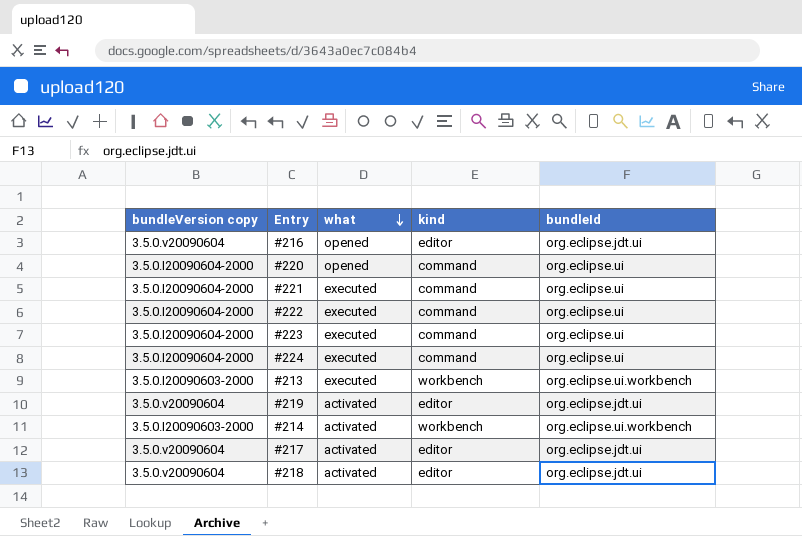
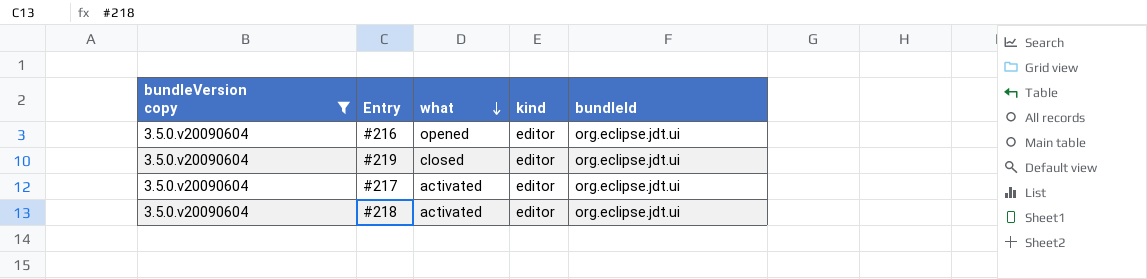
filter: none -> bundleVersion copy = 3.5.0.v20090604
#219 | what: activated -> closed

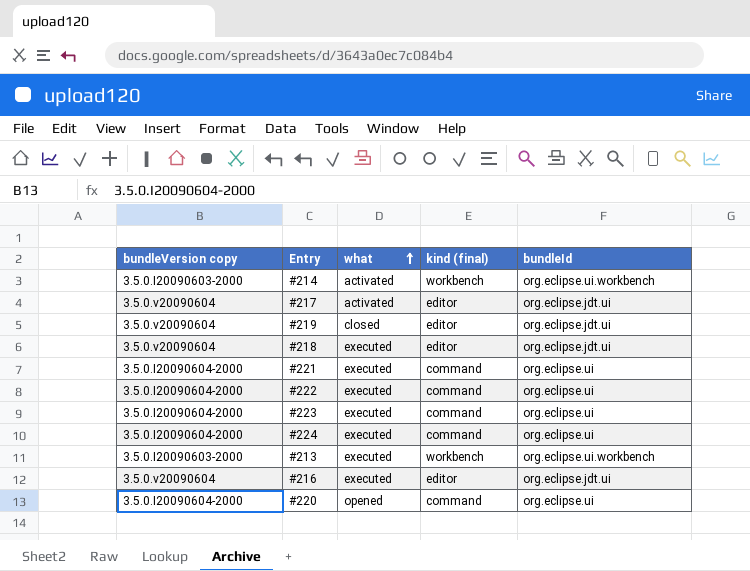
filter: bundleVersion copy = 3.5.0.v20090604 -> none
row order: what descending -> what ascending
column name: kind -> kind (final)
#218 | what: activated -> executed
#216 | what: opened -> executed

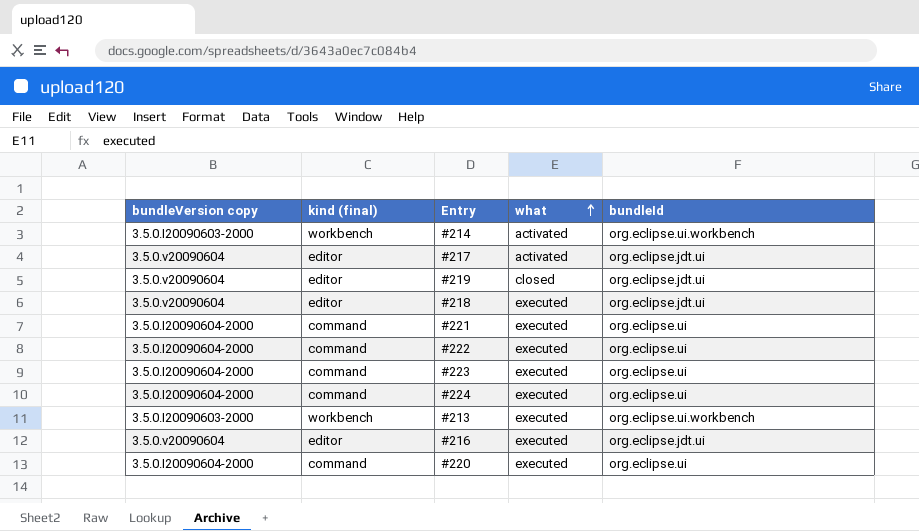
column kind (final) | position: 4 -> 2
#220 | what: opened -> executed

